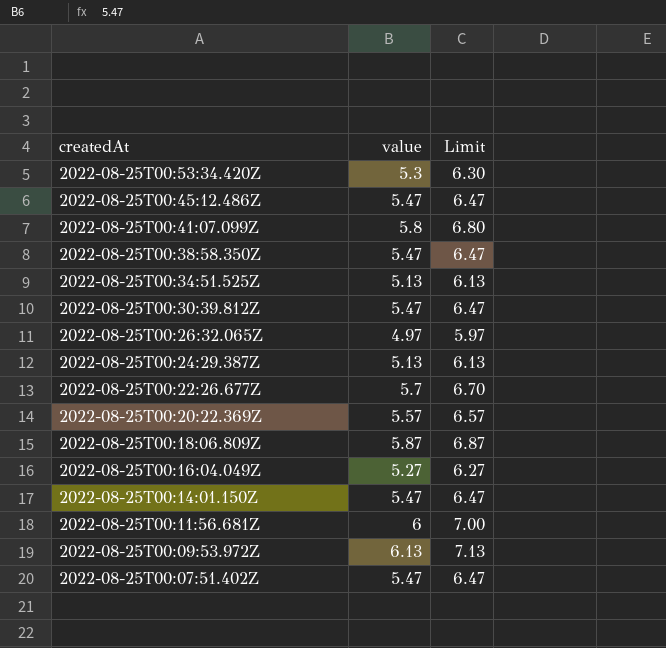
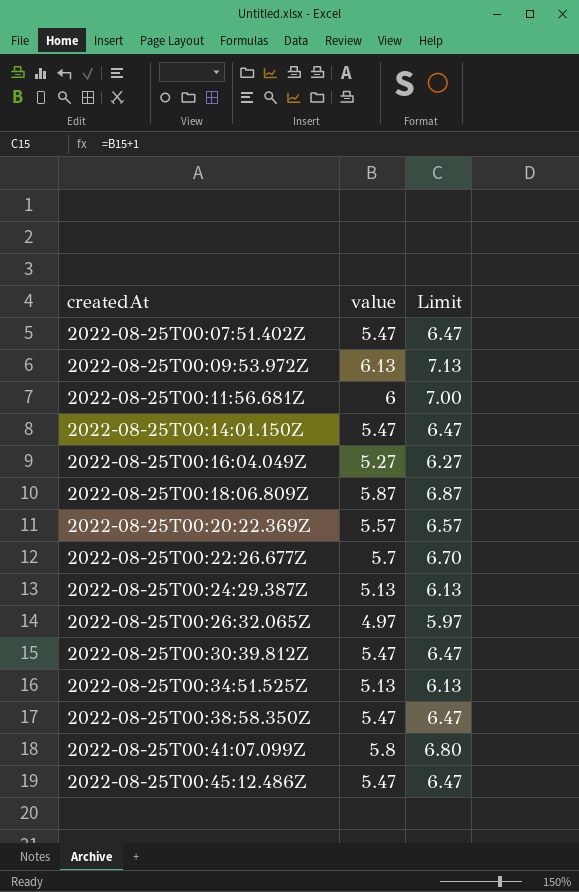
row order: createdAt descending -> createdAt ascending
row 2022-08-25T00:53:34.420Z: 5.3 | 6.30 -> none

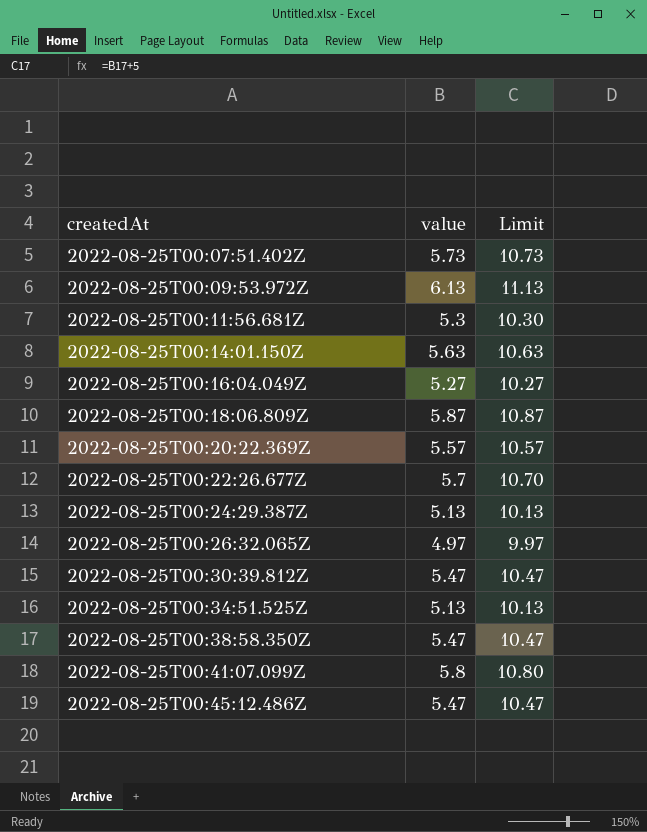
column Limit | formula: [value] + 1 -> [value] + 5
2022-08-25T00:07:51.402Z | value: 5.47 -> 5.73
2022-08-25T00:11:56.681Z | value: 6 -> 5.3
2022-08-25T00:14:01.150Z | value: 5.47 -> 5.63

